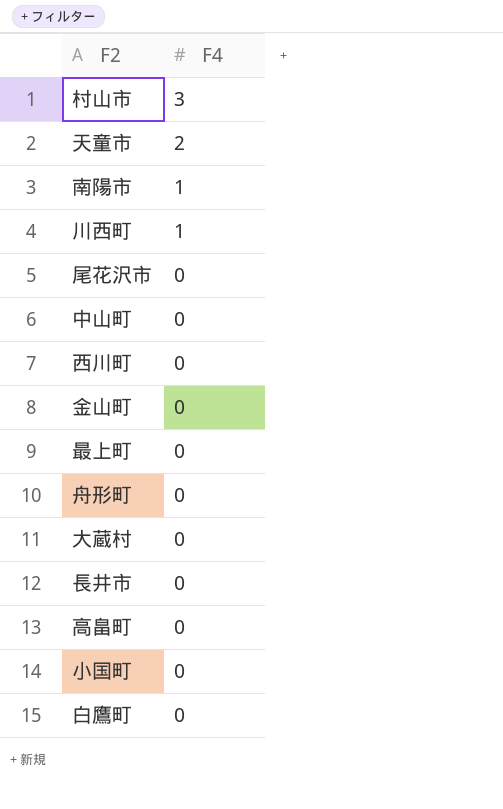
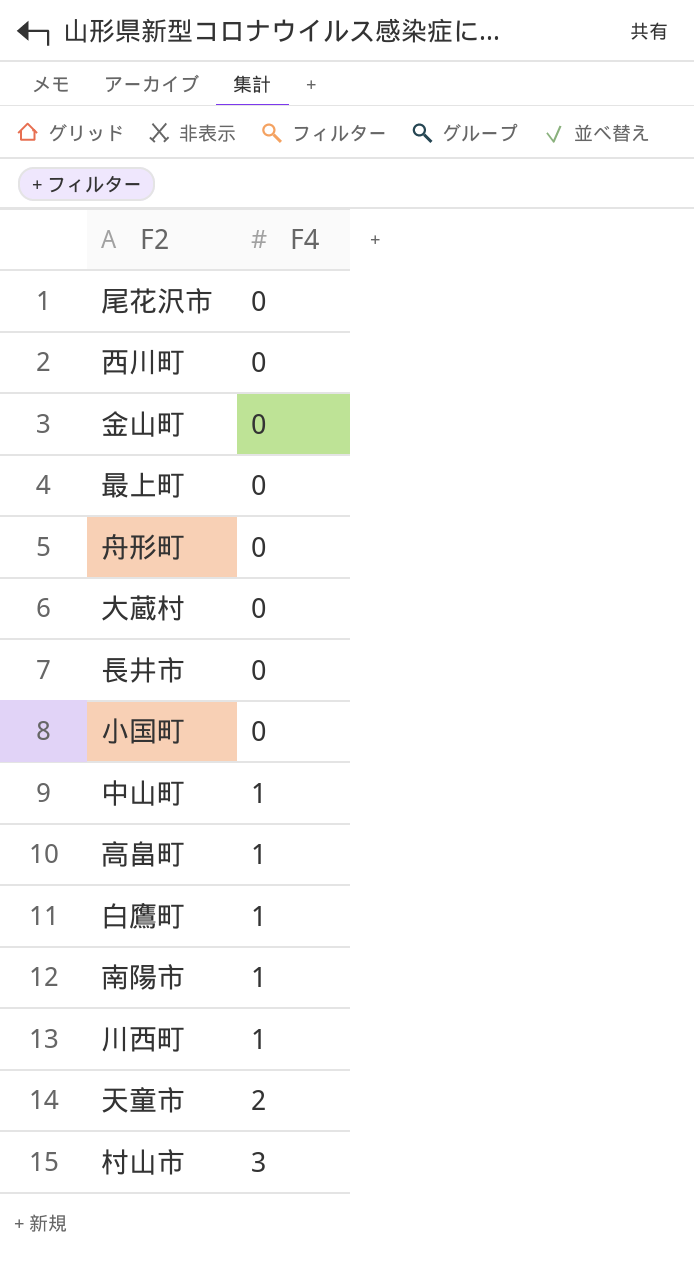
row order: F4 descending -> F4 ascending
中山町 | F4: 0 -> 1
高畠町 | F4: 0 -> 1
白鷹町 | F4: 0 -> 1

